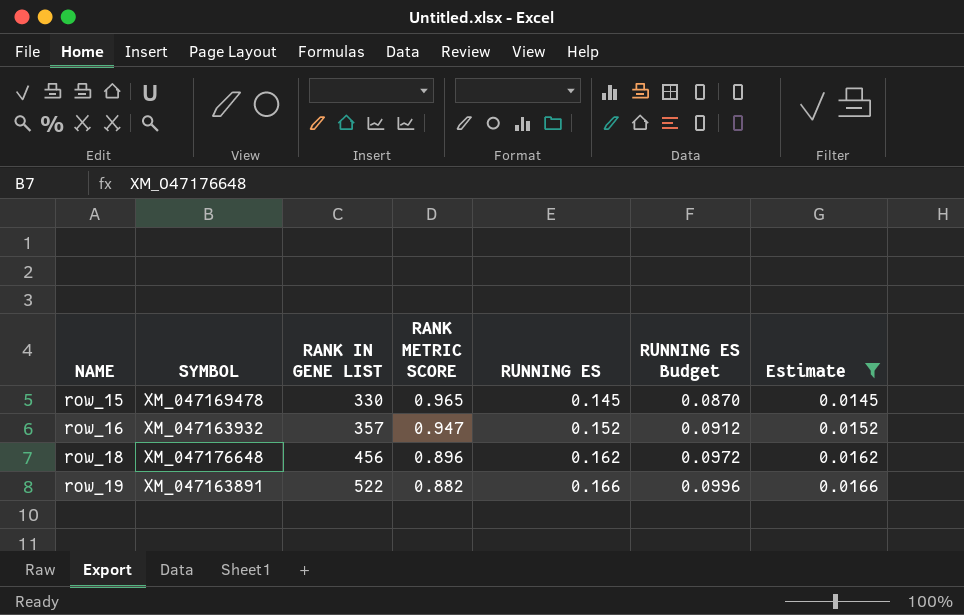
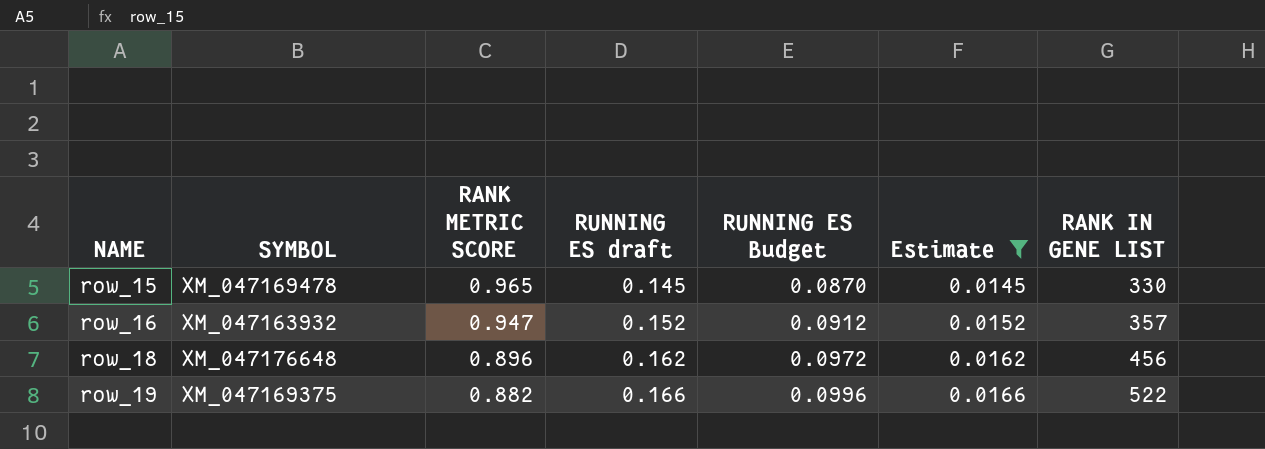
column name: RUNNING ES -> RUNNING ES draft
column RANK IN GENE LIST | position: 3 -> 7
row_19 | SYMBOL: XM_047163891 -> XM_047169375

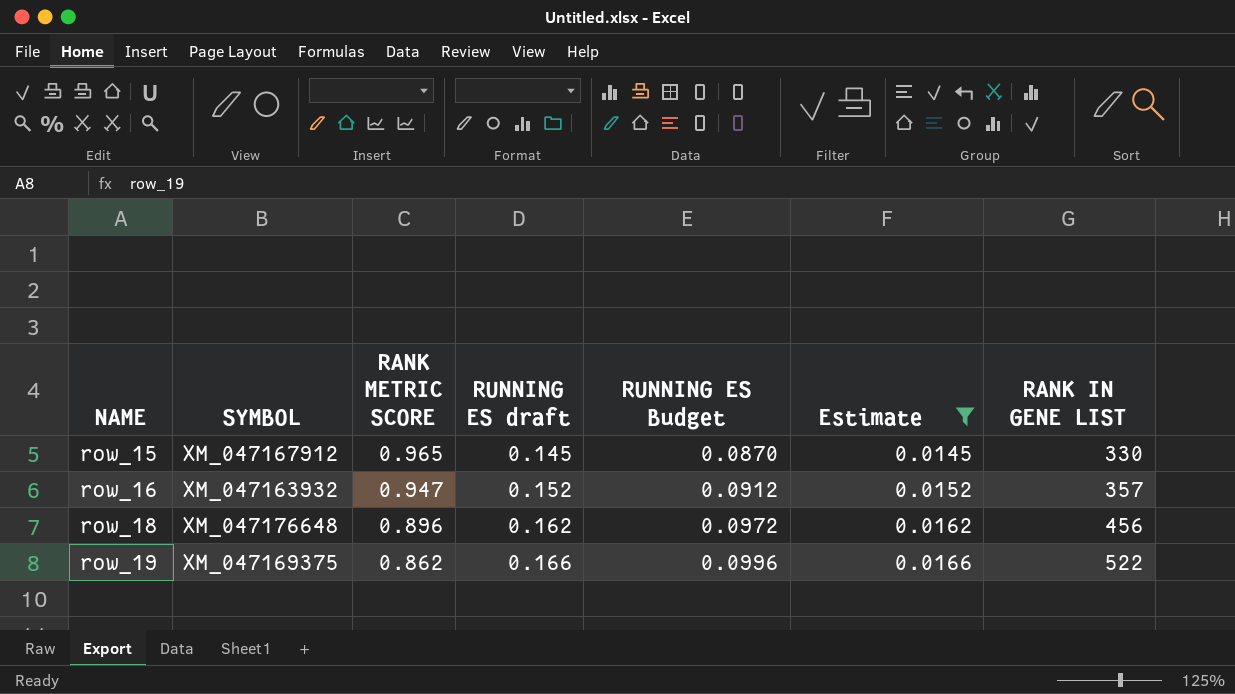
row_15 | SYMBOL: XM_047169478 -> XM_047167912
row_19 | RANK METRIC SCORE: 0.882 -> 0.862

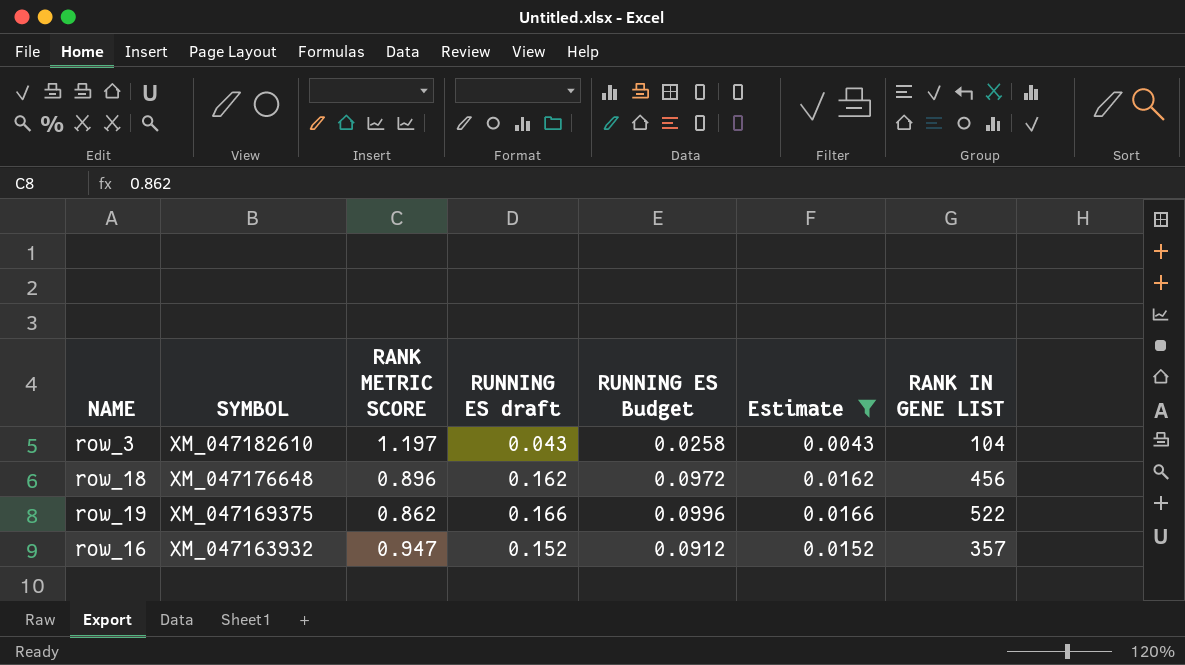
row order: NAME ascending -> SYMBOL descending
row row_15: XM_047167912 | 0.965 | 0.145 | 0.0870 | 0.0145 | 330 -> none
row row_3: none -> XM_047182610 | 1.197 | 0.043 | 0.0258 | 0.0043 | 104

